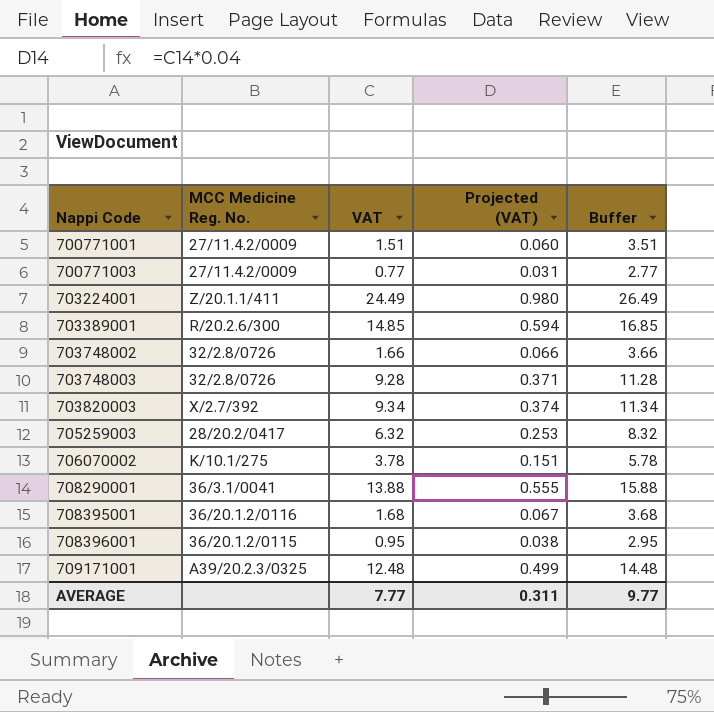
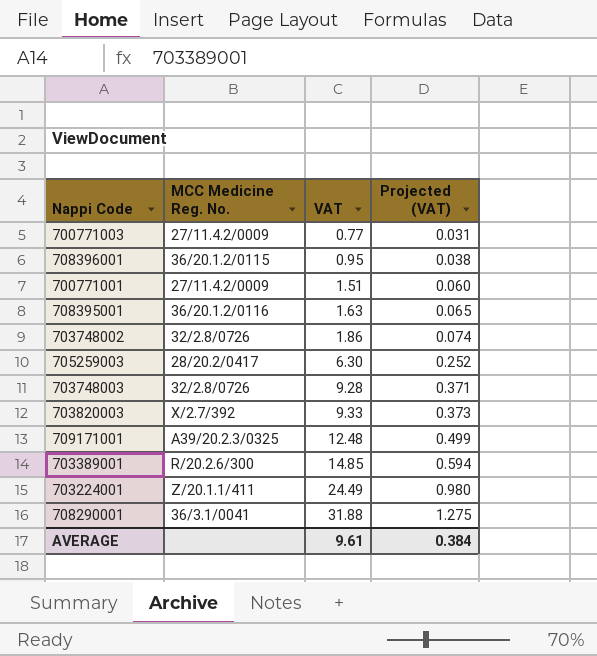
row order: Nappi Code ascending -> VAT ascending
column Buffer | formula: [VAT] + 2 -> none
row 706070002: K/10.1/275 | 3.78 | 0.151 | 5.78 -> none
708395001 | VAT: 1.68 -> 1.63
708395001 | Projected (VAT): 0.067 -> 0.065
703748002 | VAT: 1.66 -> 1.86
703748002 | Projected (VAT): 0.066 -> 0.074
705259003 | VAT: 6.32 -> 6.30
705259003 | Projected (VAT): 0.253 -> 0.252
703820003 | VAT: 9.34 -> 9.33
703820003 | Projected (VAT): 0.374 -> 0.373
708290001 | VAT: 13.88 -> 31.88
708290001 | Projected (VAT): 0.555 -> 1.275
AVERAGE | VAT: 7.77 -> 9.61
AVERAGE | Projected (VAT): 0.311 -> 0.384

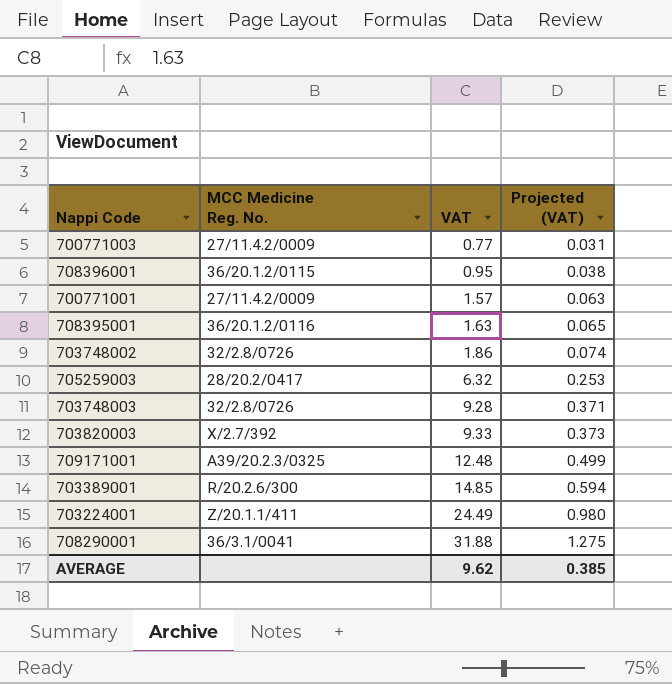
700771001 | VAT: 1.51 -> 1.57
700771001 | Projected (VAT): 0.060 -> 0.063
705259003 | VAT: 6.30 -> 6.32
705259003 | Projected (VAT): 0.252 -> 0.253
AVERAGE | VAT: 9.61 -> 9.62
AVERAGE | Projected (VAT): 0.384 -> 0.385

